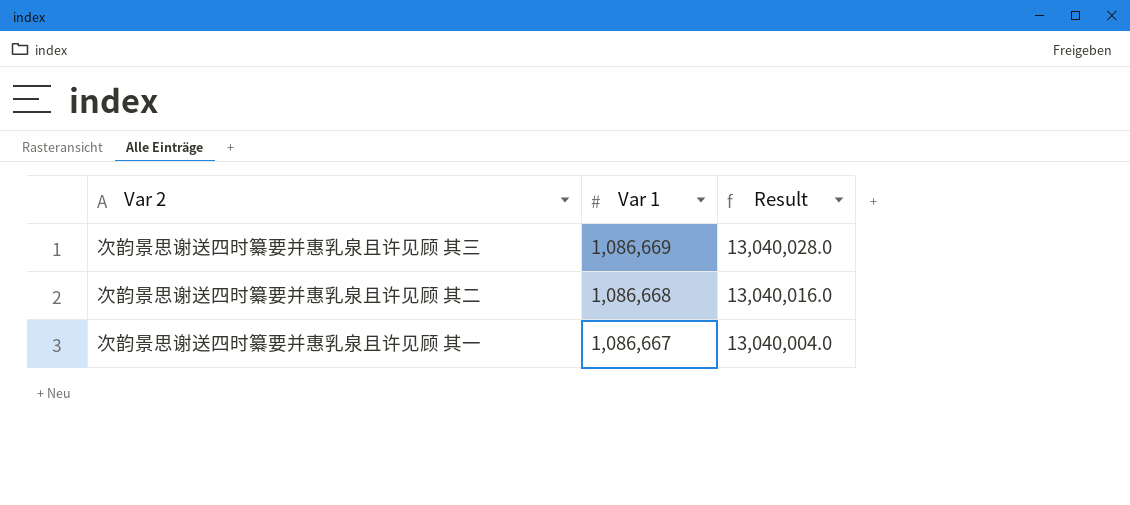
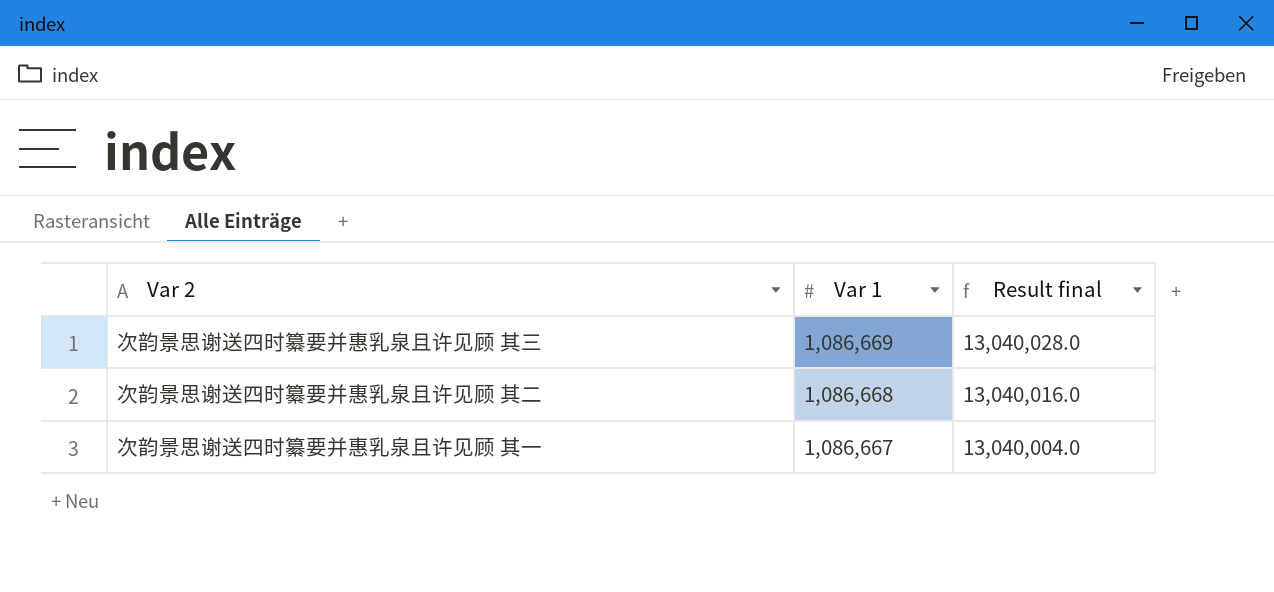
column name: Result -> Result final

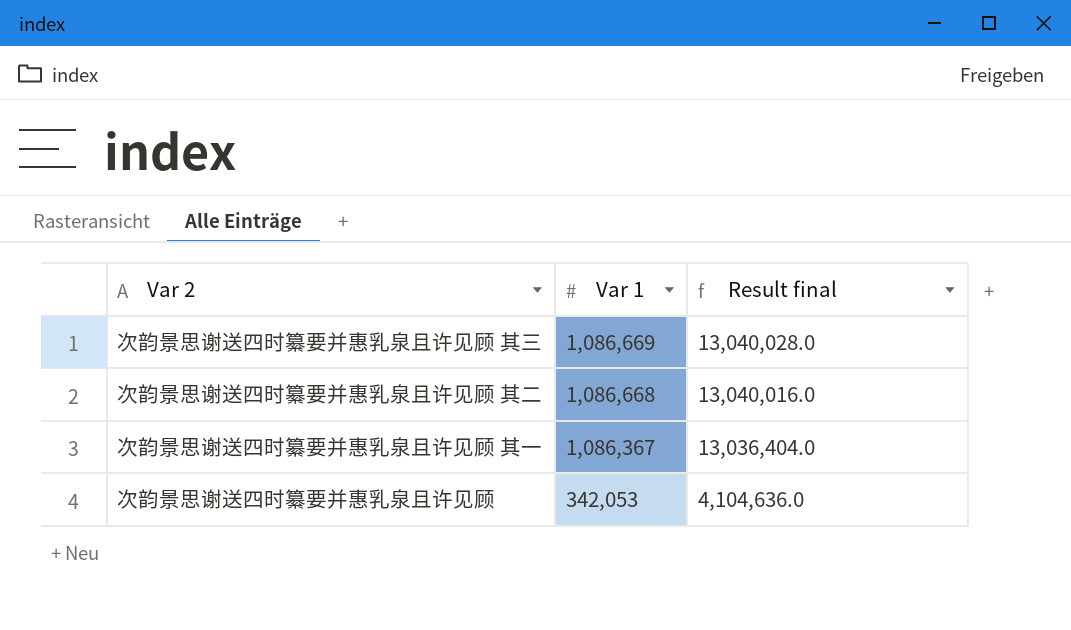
次韵景思谢送四时纂要并惠乳泉且许见顾 其一 | Var 1: 1,086,667 -> 1,086,367
次韵景思谢送四时纂要并惠乳泉且许见顾 其一 | Result final: 13,040,004.0 -> 13,036,404.0
row 次韵景思谢送四时纂要并惠乳泉且许见顾: none -> 342,053 | 4,104,636.0

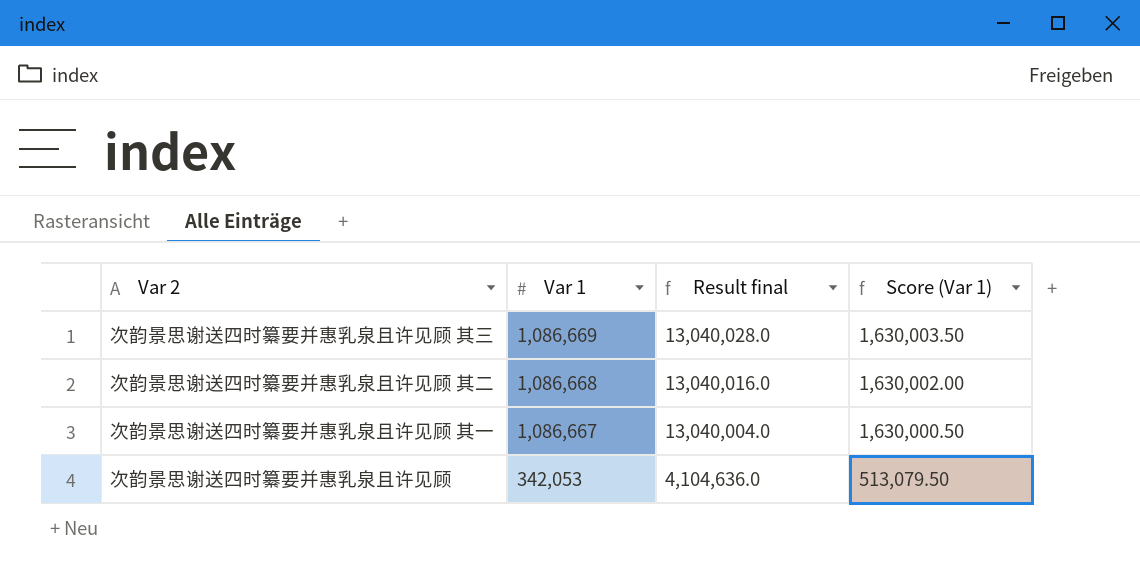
column Score (Var 1) | formula: none -> [Var 1] * 1.5
次韵景思谢送四时纂要并惠乳泉且许见顾 其一 | Var 1: 1,086,367 -> 1,086,667
次韵景思谢送四时纂要并惠乳泉且许见顾 其一 | Result final: 13,036,404.0 -> 13,040,004.0

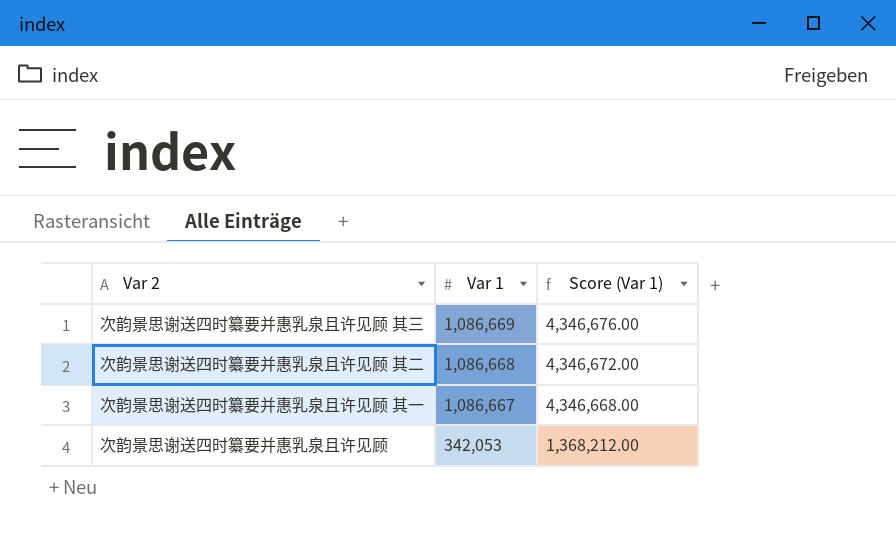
column Result final | formula: [Var 1] * 12 -> none
column Score (Var 1) | formula: [Var 1] * 1.5 -> [Var 1] * 4

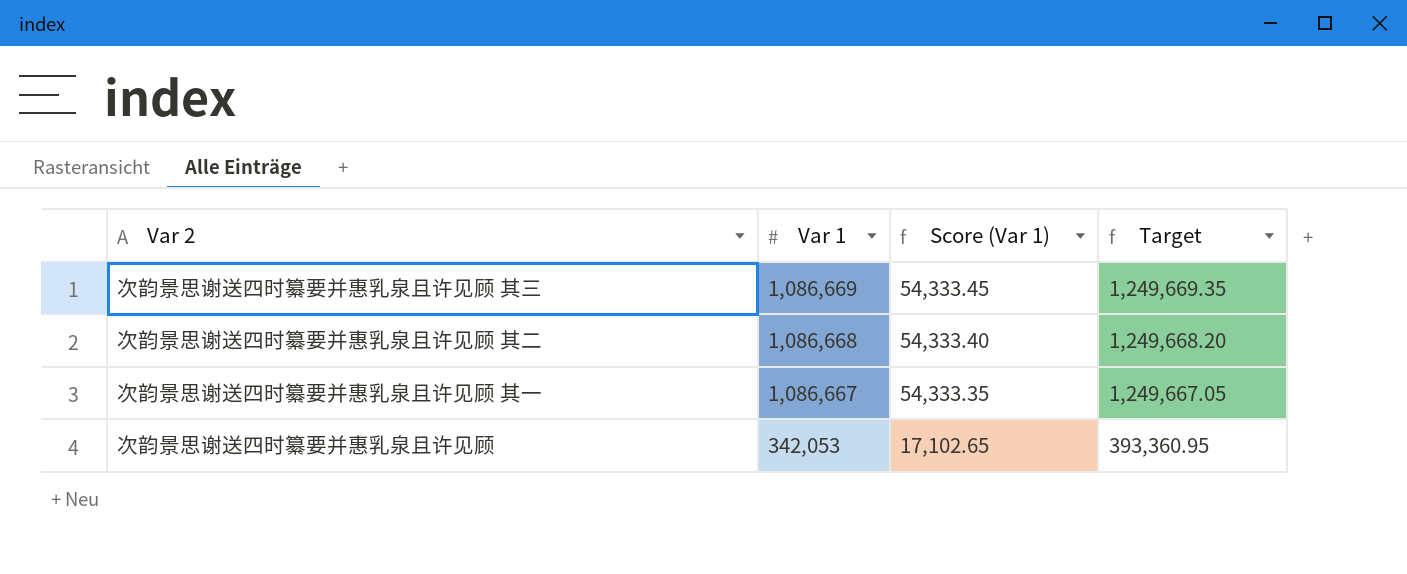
column Score (Var 1) | formula: [Var 1] * 4 -> [Var 1] * 0.05
column Target | formula: none -> [Var 1] * 1.15

